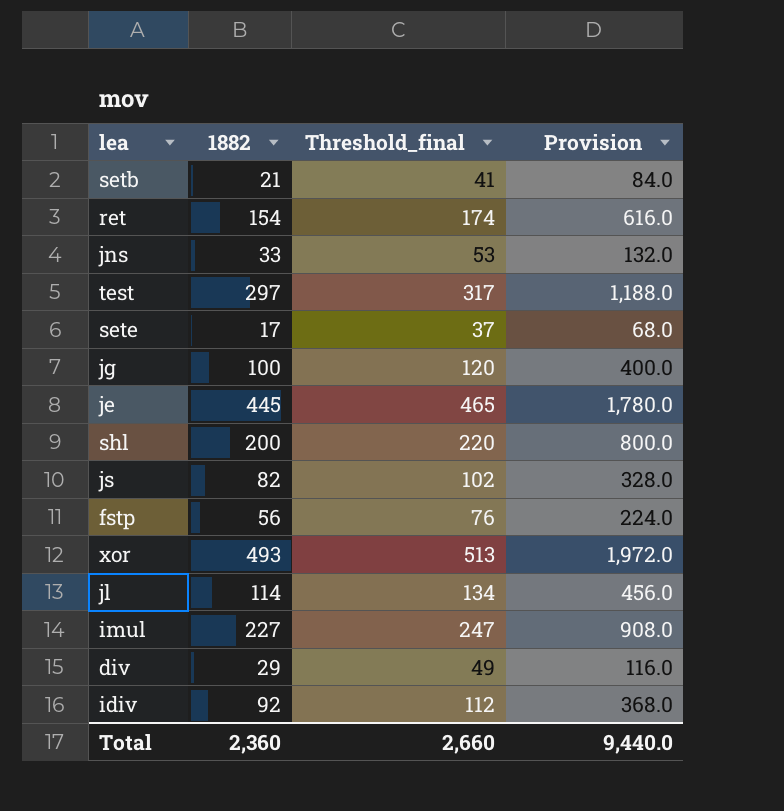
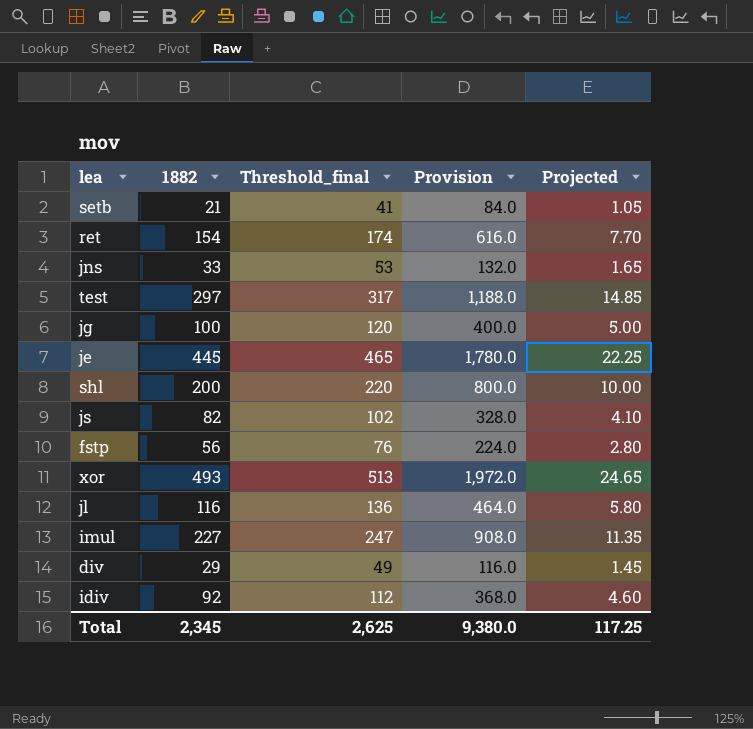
column Projected | formula: none -> [1882] * 0.05
row sete: 17 | 37 | 68.0 -> none
jl | 1882: 114 -> 116
jl | Threshold_final: 134 -> 136
jl | Provision: 456.0 -> 464.0
Total | 1882: 2,360 -> 2,345
Total | Threshold_final: 2,660 -> 2,625
Total | Provision: 9,440.0 -> 9,380.0

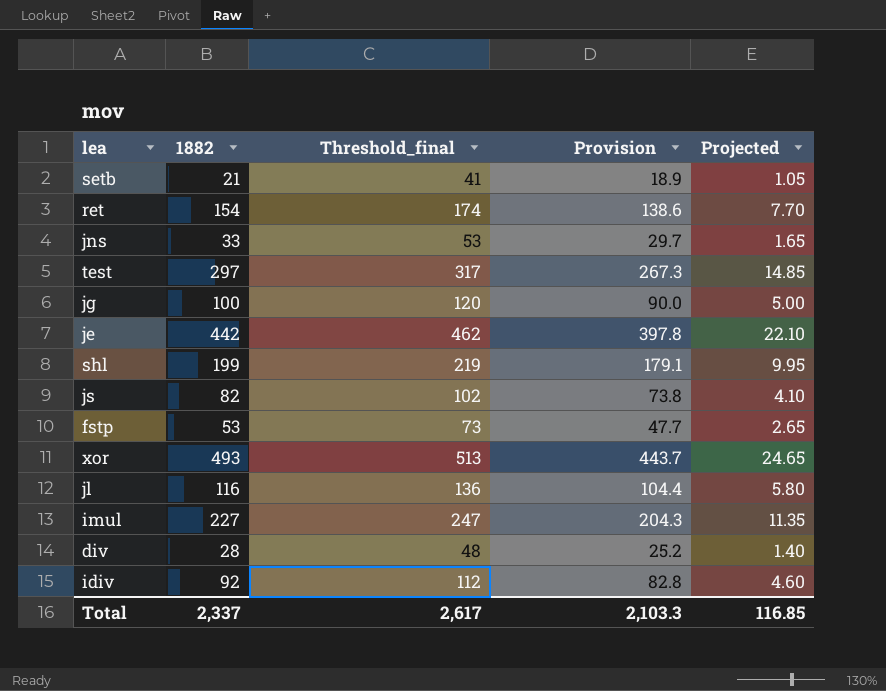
column Provision | formula: [1882] * 4 -> [1882] * 0.9
je | 1882: 445 -> 442
je | Threshold_final: 465 -> 462
je | Projected: 22.25 -> 22.10
shl | 1882: 200 -> 199
shl | Threshold_final: 220 -> 219
shl | Projected: 10.00 -> 9.95
fstp | 1882: 56 -> 53
fstp | Threshold_final: 76 -> 73
fstp | Projected: 2.80 -> 2.65
div | 1882: 29 -> 28
div | Threshold_final: 49 -> 48
div | Projected: 1.45 -> 1.40
Total | 1882: 2,345 -> 2,337
Total | Threshold_final: 2,625 -> 2,617
Total | Provision: 9,380.0 -> 2,103.3
Total | Projected: 117.25 -> 116.85

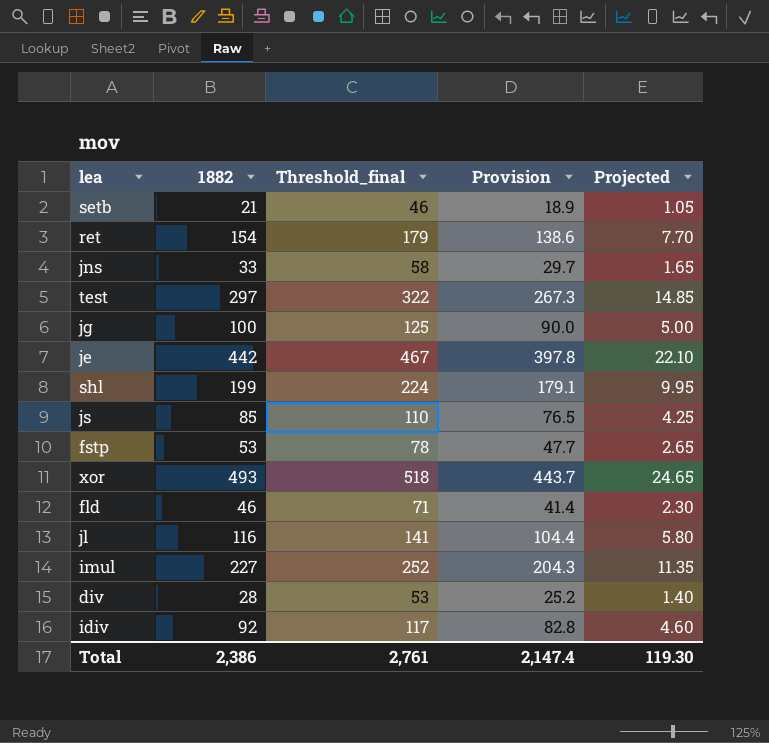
column Threshold_final | formula: [1882] + 20 -> [1882] + 25
js | 1882: 82 -> 85
js | Provision: 73.8 -> 76.5
js | Projected: 4.10 -> 4.25
row fld: none -> 46 | 71 | 41.4 | 2.30
Total | 1882: 2,337 -> 2,386
Total | Threshold_final: 2,617 -> 2,761
Total | Provision: 2,103.3 -> 2,147.4
Total | Projected: 116.85 -> 119.30

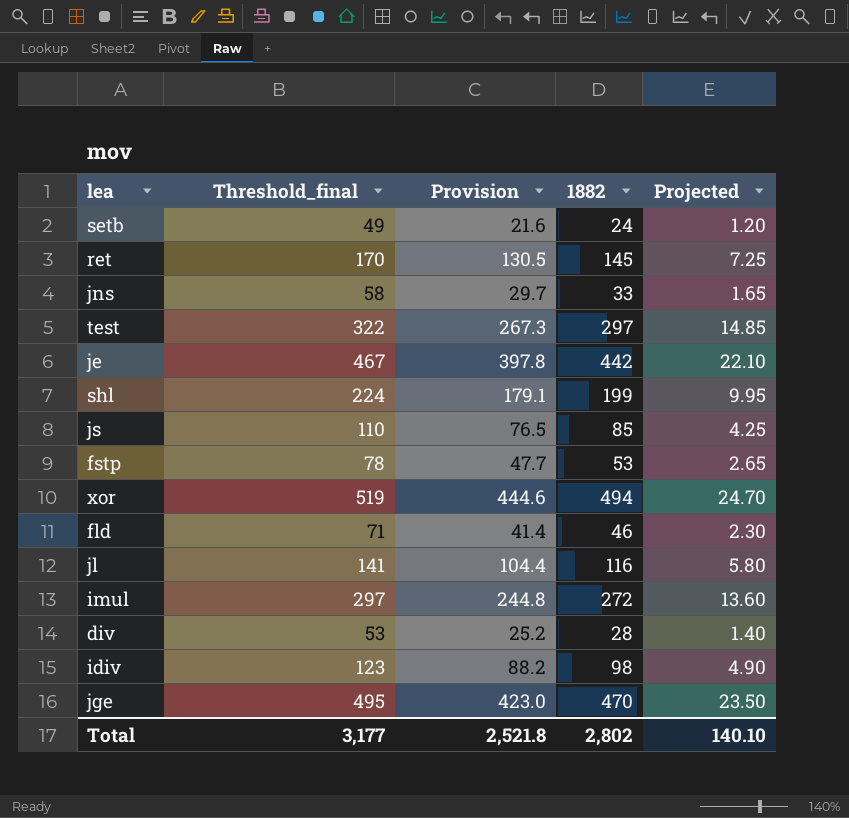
column 1882 | position: 2 -> 4
row jg: 100 | 125 | 90.0 | 5.00 -> none
setb | Threshold_final: 46 -> 49
setb | Provision: 18.9 -> 21.6
setb | 1882: 21 -> 24
setb | Projected: 1.05 -> 1.20
ret | Threshold_final: 179 -> 170
ret | Provision: 138.6 -> 130.5
ret | 1882: 154 -> 145
ret | Projected: 7.70 -> 7.25
xor | Threshold_final: 518 -> 519
xor | Provision: 443.7 -> 444.6
xor | 1882: 493 -> 494
xor | Projected: 24.65 -> 24.70
imul | Threshold_final: 252 -> 297
imul | Provision: 204.3 -> 244.8
imul | 1882: 227 -> 272
imul | Projected: 11.35 -> 13.60
idiv | Threshold_final: 117 -> 123
idiv | Provision: 82.8 -> 88.2
idiv | 1882: 92 -> 98
idiv | Projected: 4.60 -> 4.90
row jge: none -> 495 | 423.0 | 470 | 23.50
Total | Threshold_final: 2,761 -> 3,177
Total | Provision: 2,147.4 -> 2,521.8
Total | 1882: 2,386 -> 2,802
Total | Projected: 119.30 -> 140.10

